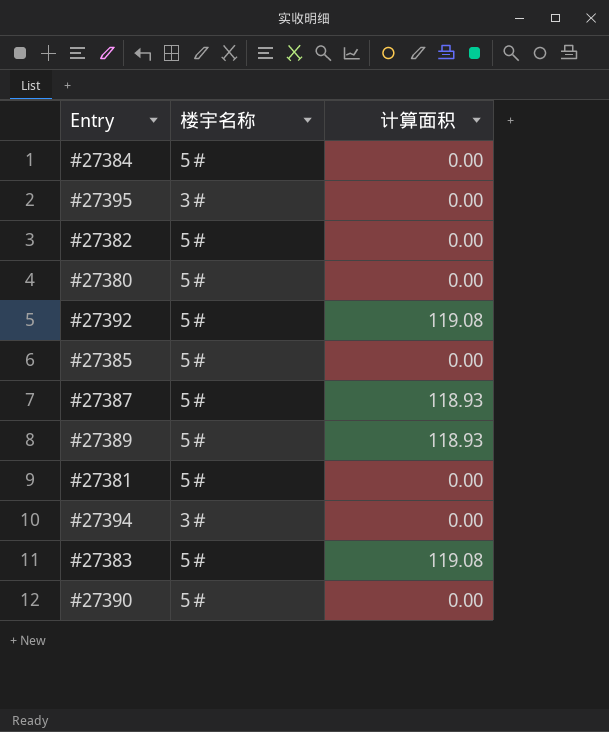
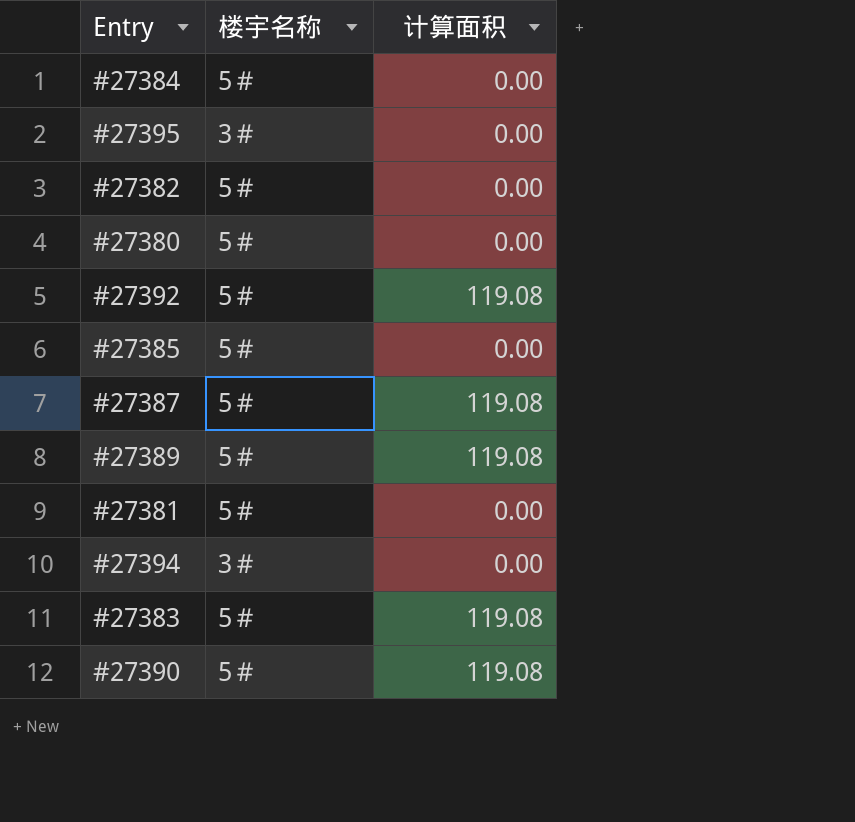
#27387 | 计算面积: 118.93 -> 119.08
#27389 | 计算面积: 118.93 -> 119.08
#27390 | 计算面积: 0.00 -> 119.08

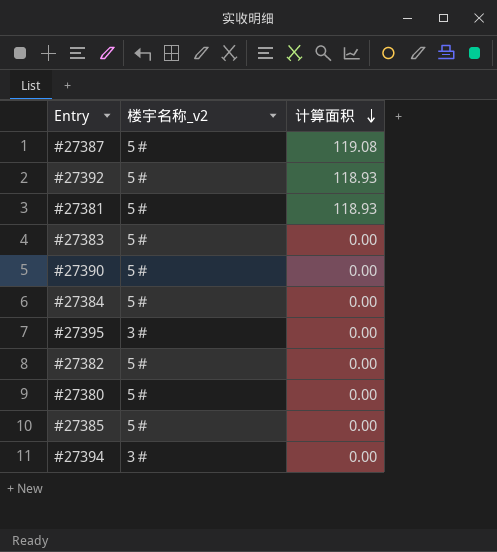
row order: none -> 计算面积 descending
column name: 楼宇名称 -> 楼宇名称_v2
row #27389: 5＃ | 119.08 -> none
#27392 | 计算面积: 119.08 -> 118.93
#27381 | 计算面积: 0.00 -> 118.93
#27383 | 计算面积: 119.08 -> 0.00
#27390 | 计算面积: 119.08 -> 0.00

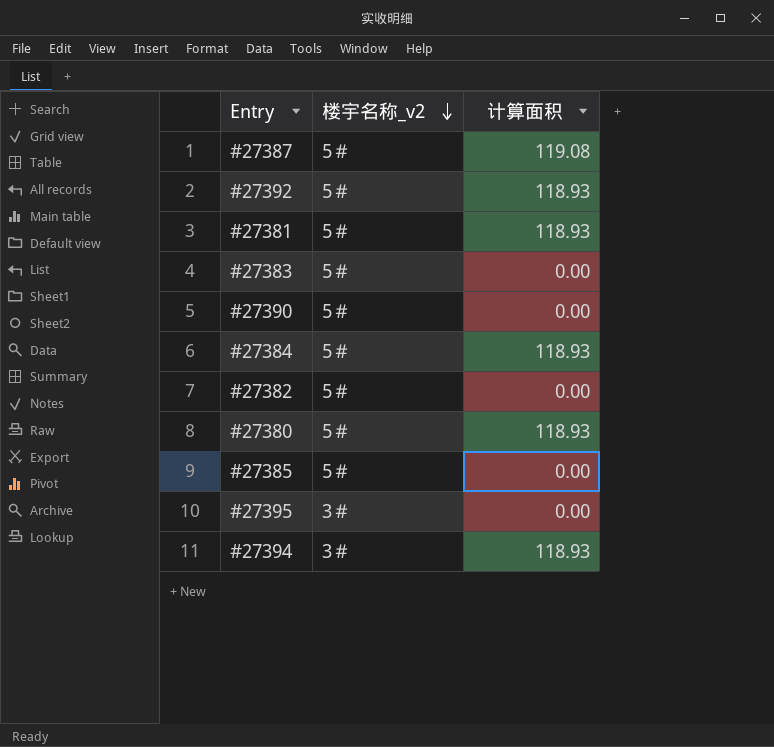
row order: 计算面积 descending -> 楼宇名称_v2 descending
#27384 | 计算面积: 0.00 -> 118.93
#27380 | 计算面积: 0.00 -> 118.93
#27394 | 计算面积: 0.00 -> 118.93

